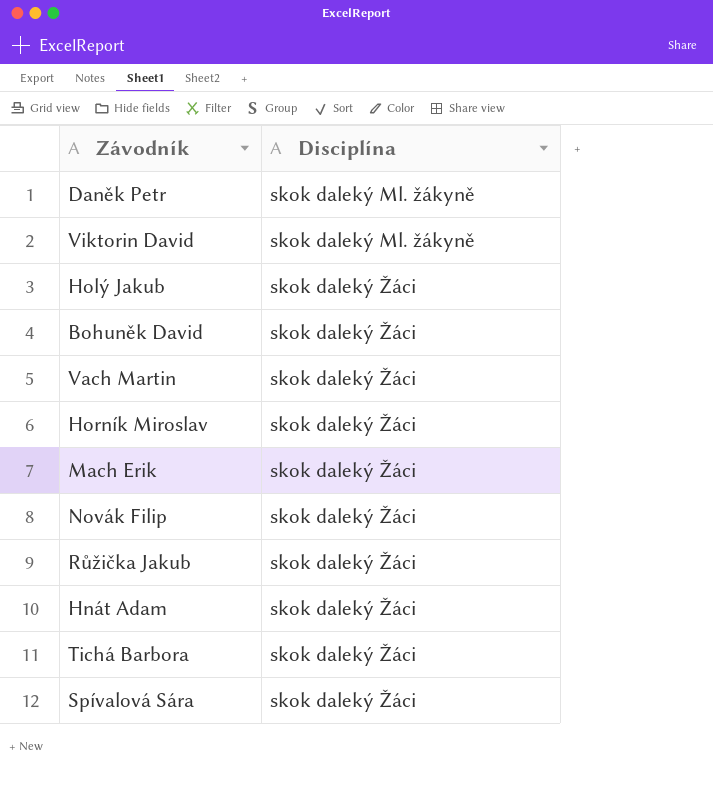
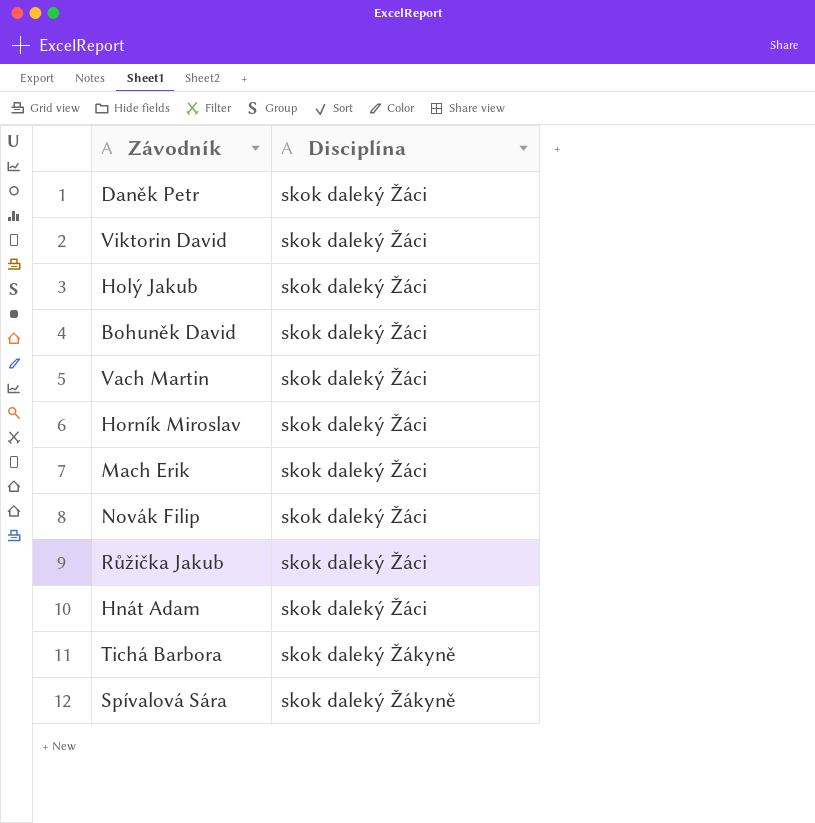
Daněk Petr | Disciplína: skok daleký Ml. žákyně -> skok daleký Žáci
Viktorin David | Disciplína: skok daleký Ml. žákyně -> skok daleký Žáci
Tichá Barbora | Disciplína: skok daleký Žáci -> skok daleký Žákyně
Spívalová Sára | Disciplína: skok daleký Žáci -> skok daleký Žákyně

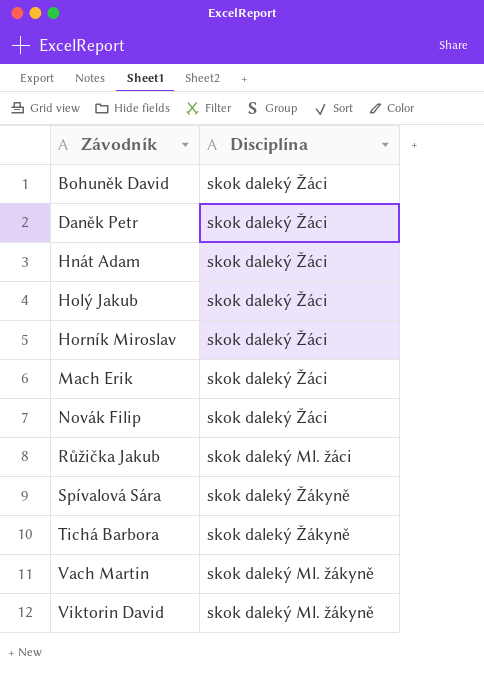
row order: Disciplína ascending -> Závodník ascending
Růžička Jakub | Disciplína: skok daleký Žáci -> skok daleký Ml. žáci
Vach Martin | Disciplína: skok daleký Žáci -> skok daleký Ml. žákyně
Viktorin David | Disciplína: skok daleký Žáci -> skok daleký Ml. žákyně

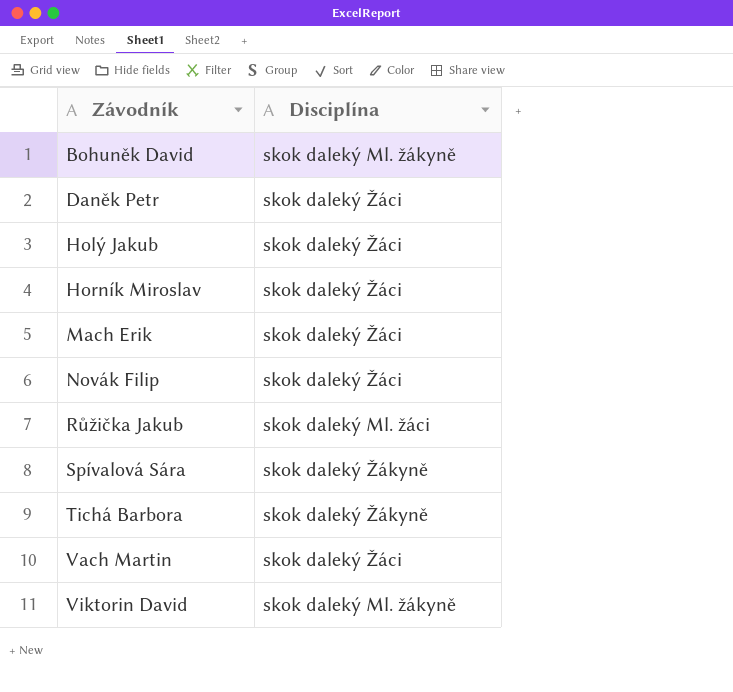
row Hnát Adam: skok daleký Žáci -> none
Bohuněk David | Disciplína: skok daleký Žáci -> skok daleký Ml. žákyně
Vach Martin | Disciplína: skok daleký Ml. žákyně -> skok daleký Žáci

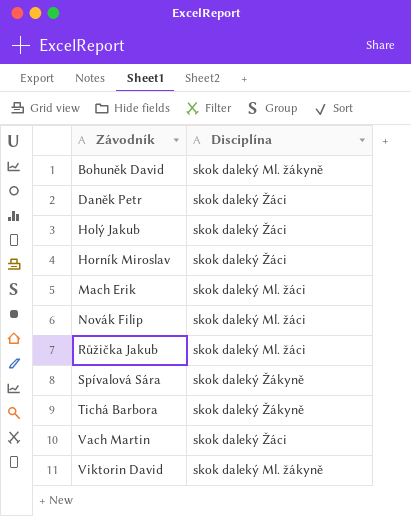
Mach Erik | Disciplína: skok daleký Žáci -> skok daleký Ml. žáci
Novák Filip | Disciplína: skok daleký Žáci -> skok daleký Ml. žáci

